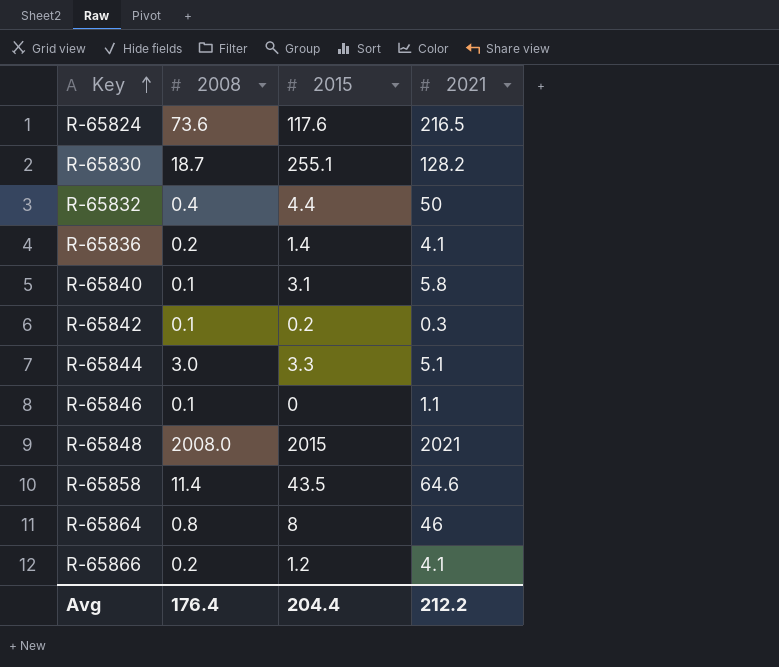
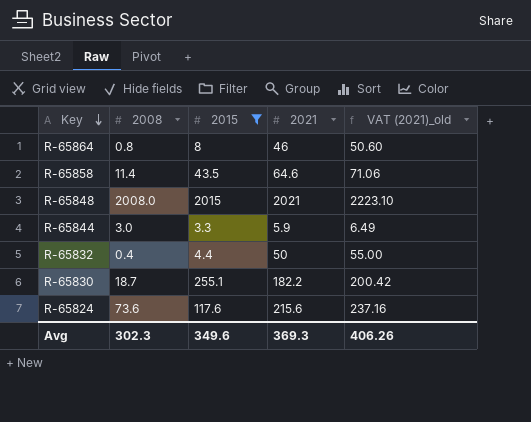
filter: none -> 2015 >= 3.3
row order: Key ascending -> Key descending
column VAT (2021)_old | formula: none -> [2021] * 1.1
R-65844 | 2021: 5.1 -> 5.9
R-65830 | 2021: 128.2 -> 182.2
R-65824 | 2021: 216.5 -> 215.6
Avg | 2008: 176.4 -> 302.3
Avg | 2015: 204.4 -> 349.6
Avg | 2021: 212.2 -> 369.3

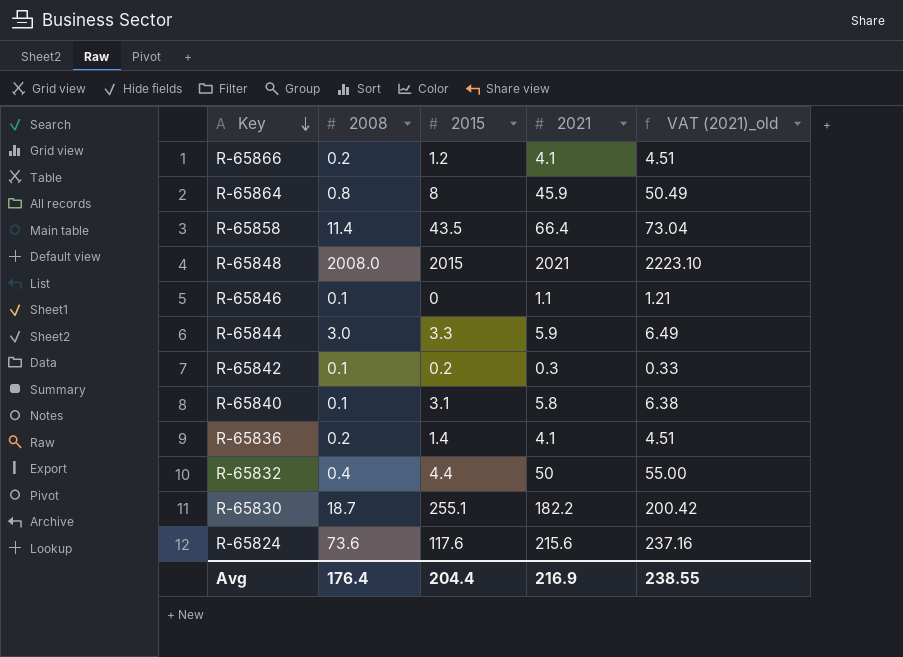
filter: 2015 >= 3.3 -> none
R-65864 | 2021: 46 -> 45.9
R-65864 | VAT (2021)_old: 50.60 -> 50.49
R-65858 | 2021: 64.6 -> 66.4
R-65858 | VAT (2021)_old: 71.06 -> 73.04
Avg | 2008: 302.3 -> 176.4
Avg | 2015: 349.6 -> 204.4
Avg | 2021: 369.3 -> 216.9
Avg | VAT (2021)_old: 406.26 -> 238.55

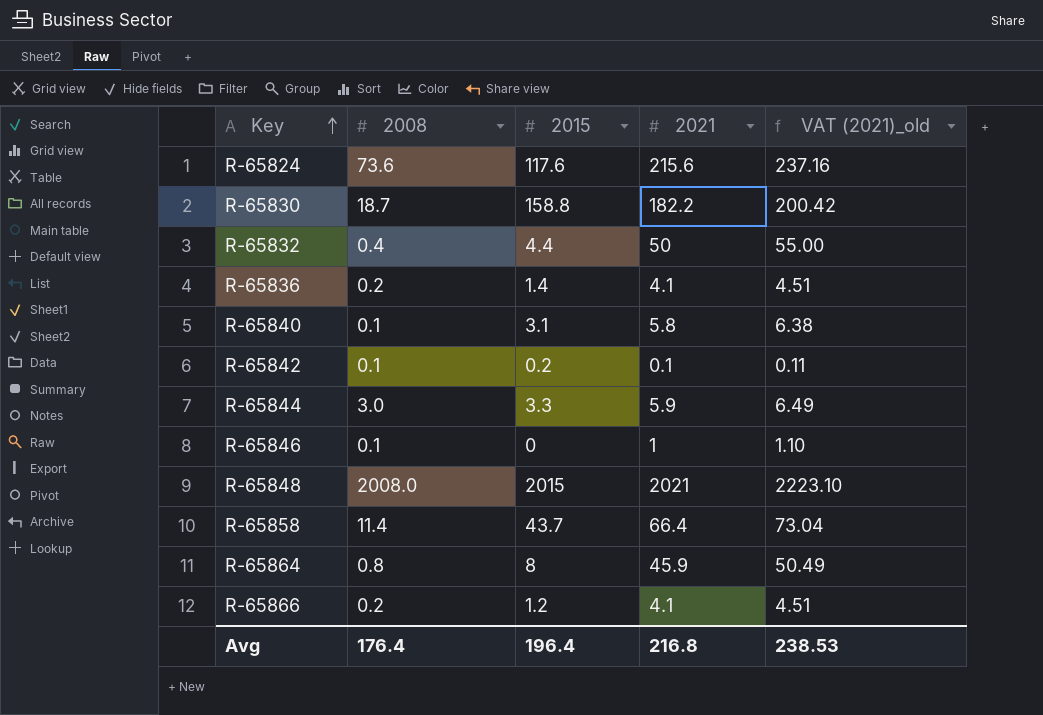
row order: Key descending -> Key ascending
R-65830 | 2015: 255.1 -> 158.8
R-65842 | 2021: 0.3 -> 0.1
R-65842 | VAT (2021)_old: 0.33 -> 0.11
R-65846 | 2021: 1.1 -> 1
R-65846 | VAT (2021)_old: 1.21 -> 1.10
R-65858 | 2015: 43.5 -> 43.7
Avg | 2015: 204.4 -> 196.4
Avg | 2021: 216.9 -> 216.8
Avg | VAT (2021)_old: 238.55 -> 238.53

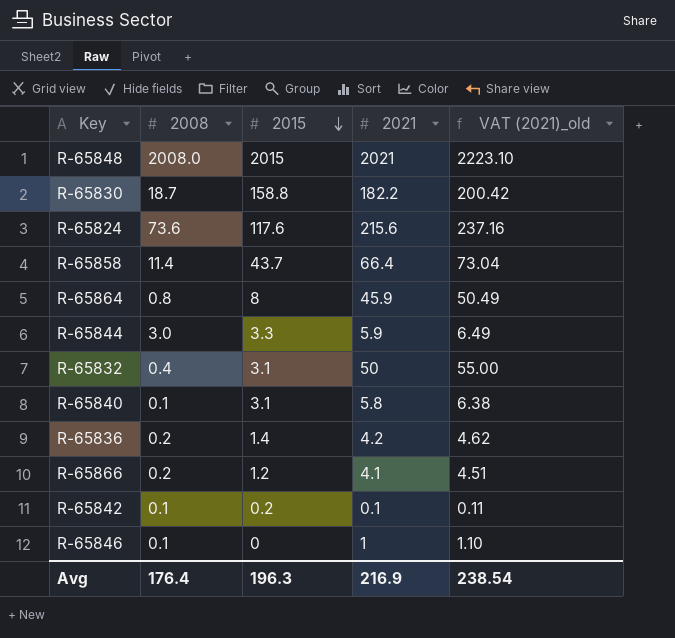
row order: Key ascending -> 2015 descending
R-65832 | 2015: 4.4 -> 3.1
R-65836 | 2021: 4.1 -> 4.2
R-65836 | VAT (2021)_old: 4.51 -> 4.62
Avg | 2015: 196.4 -> 196.3
Avg | 2021: 216.8 -> 216.9
Avg | VAT (2021)_old: 238.53 -> 238.54

